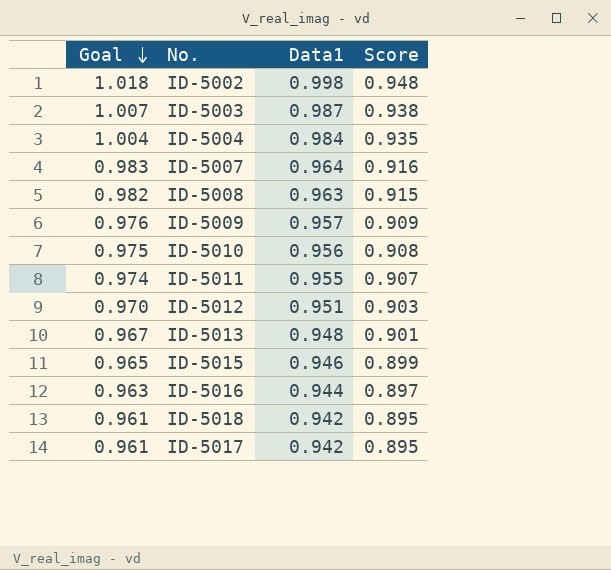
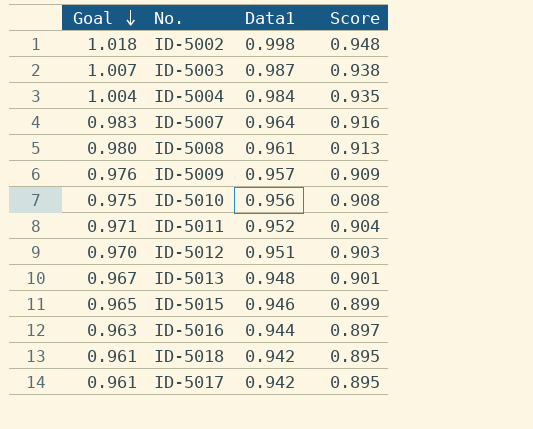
ID-5008 | Goal: 0.982 -> 0.980
ID-5008 | Data1: 0.963 -> 0.961
ID-5008 | Score: 0.915 -> 0.913
ID-5011 | Goal: 0.974 -> 0.971
ID-5011 | Data1: 0.955 -> 0.952
ID-5011 | Score: 0.907 -> 0.904

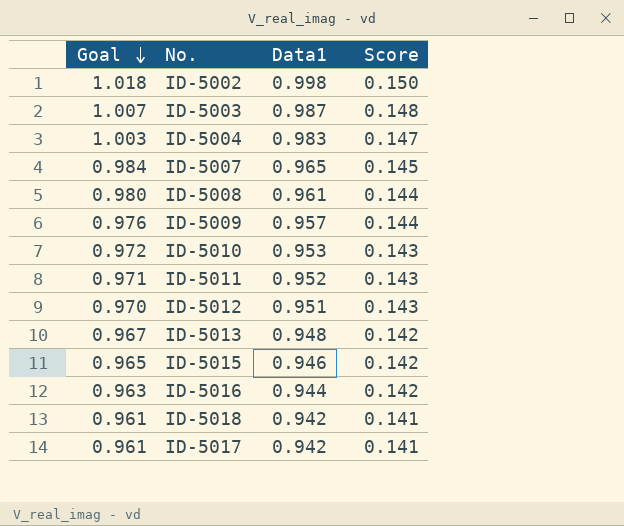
column Score | formula: [Data1] * 0.95 -> [Data1] * 0.15
ID-5004 | Goal: 1.004 -> 1.003
ID-5004 | Data1: 0.984 -> 0.983
ID-5007 | Goal: 0.983 -> 0.984
ID-5007 | Data1: 0.964 -> 0.965
ID-5010 | Goal: 0.975 -> 0.972
ID-5010 | Data1: 0.956 -> 0.953

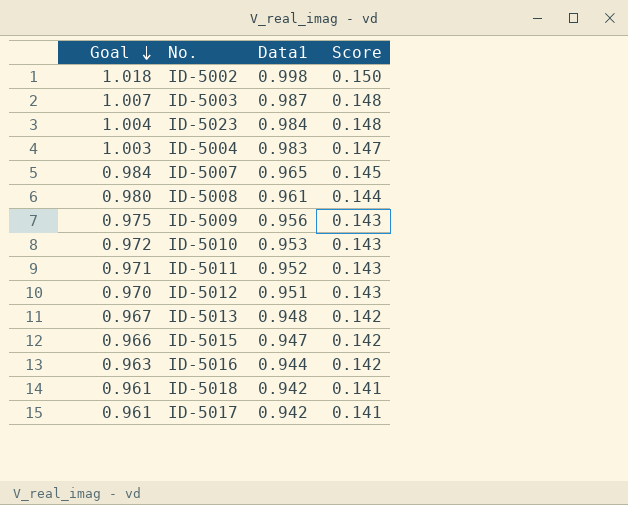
row ID-5023: none -> 1.004 | 0.984 | 0.148
ID-5009 | Goal: 0.976 -> 0.975
ID-5009 | Data1: 0.957 -> 0.956
ID-5009 | Score: 0.144 -> 0.143
ID-5015 | Goal: 0.965 -> 0.966
ID-5015 | Data1: 0.946 -> 0.947

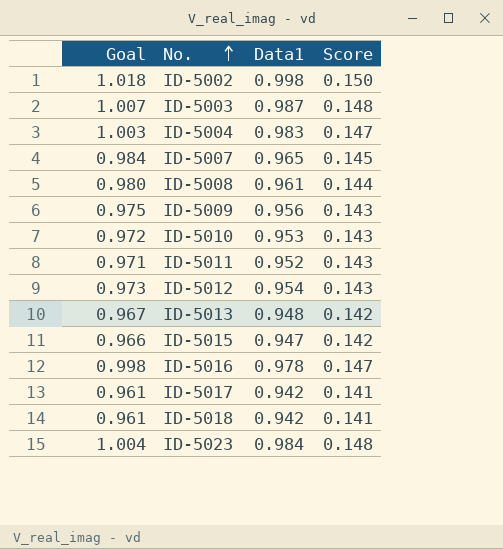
row order: Goal descending -> No. ascending
ID-5012 | Goal: 0.970 -> 0.973
ID-5012 | Data1: 0.951 -> 0.954
ID-5016 | Goal: 0.963 -> 0.998
ID-5016 | Data1: 0.944 -> 0.978
ID-5016 | Score: 0.142 -> 0.147

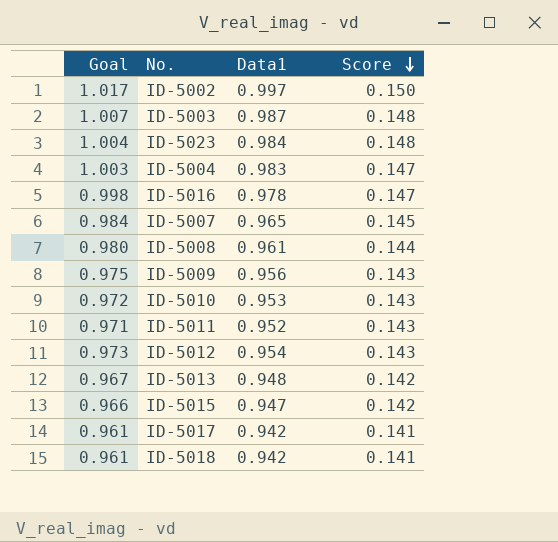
row order: No. ascending -> Score descending
ID-5002 | Goal: 1.018 -> 1.017
ID-5002 | Data1: 0.998 -> 0.997

